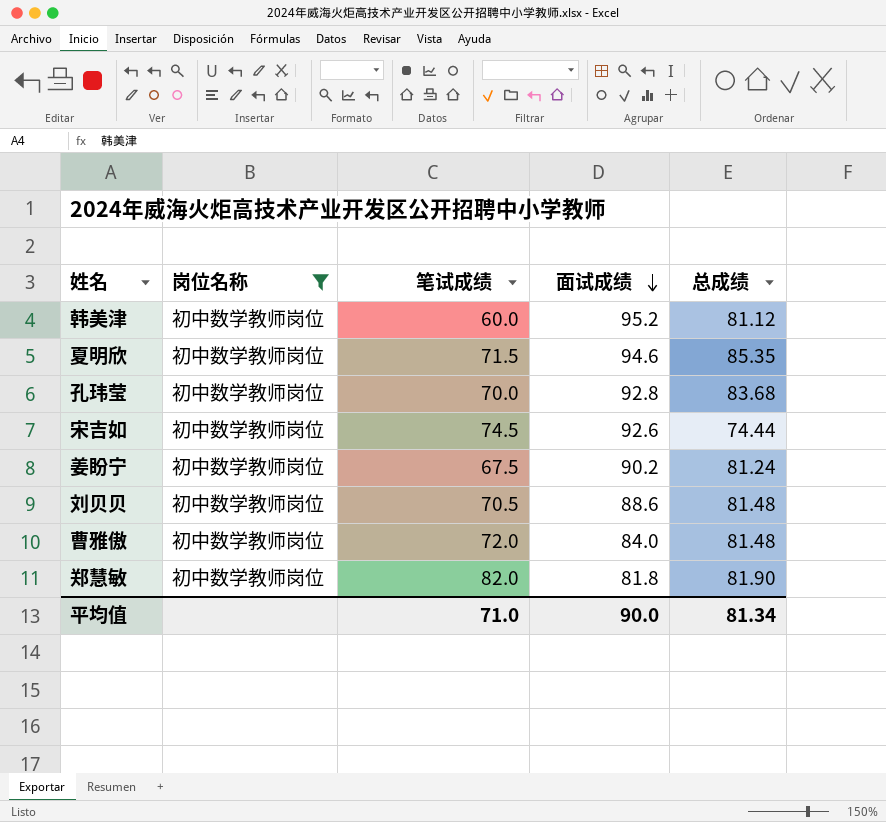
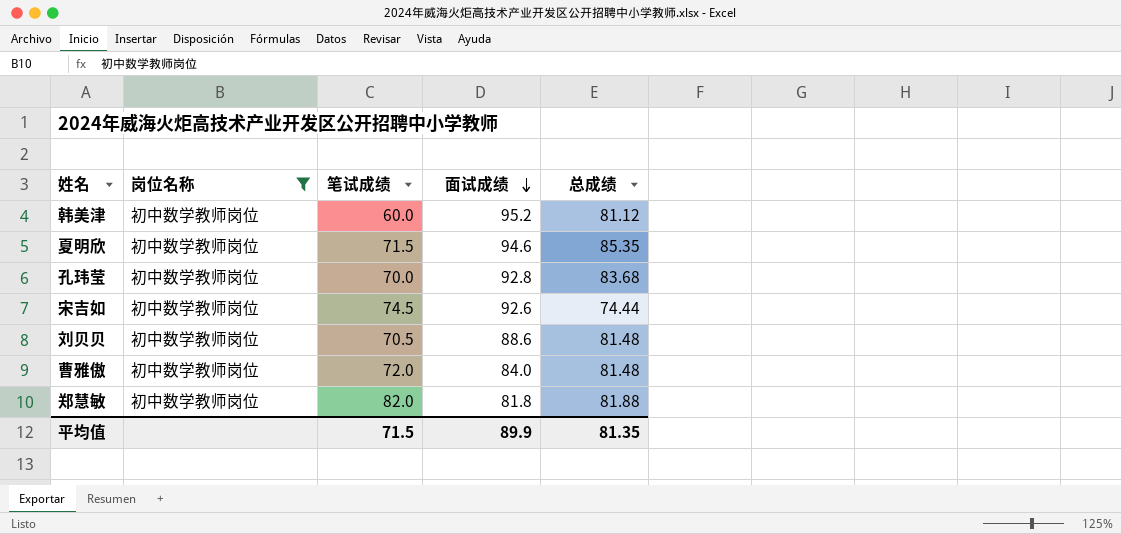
row 姜盼宁: 初中数学教师岗位 | 67.5 | 90.2 | 81.24 -> none
郑慧敏 | 总成绩: 81.90 -> 81.88
平均值 | 笔试成绩: 71.0 -> 71.5
平均值 | 面试成绩: 90.0 -> 89.9
平均值 | 总成绩: 81.34 -> 81.35

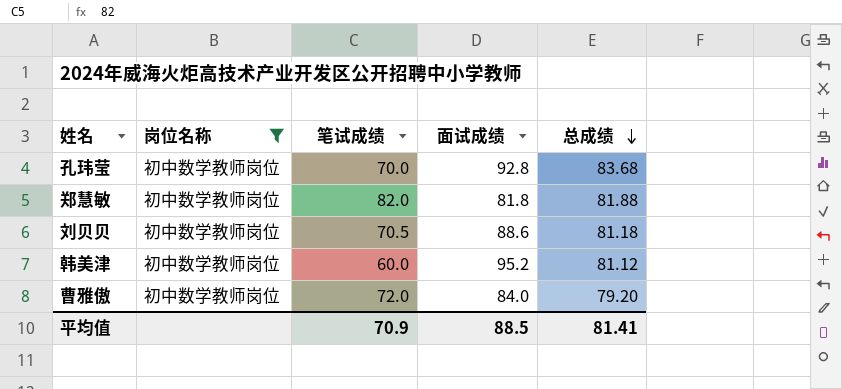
row order: 面试成绩 descending -> 总成绩 descending
row 夏明欣: 初中数学教师岗位 | 71.5 | 94.6 | 85.35 -> none
row 宋吉如: 初中数学教师岗位 | 74.5 | 92.6 | 74.44 -> none
刘贝贝 | 总成绩: 81.48 -> 81.18
曹雅傲 | 总成绩: 81.48 -> 79.20
平均值 | 笔试成绩: 71.5 -> 70.9
平均值 | 面试成绩: 89.9 -> 88.5
平均值 | 总成绩: 81.35 -> 81.41

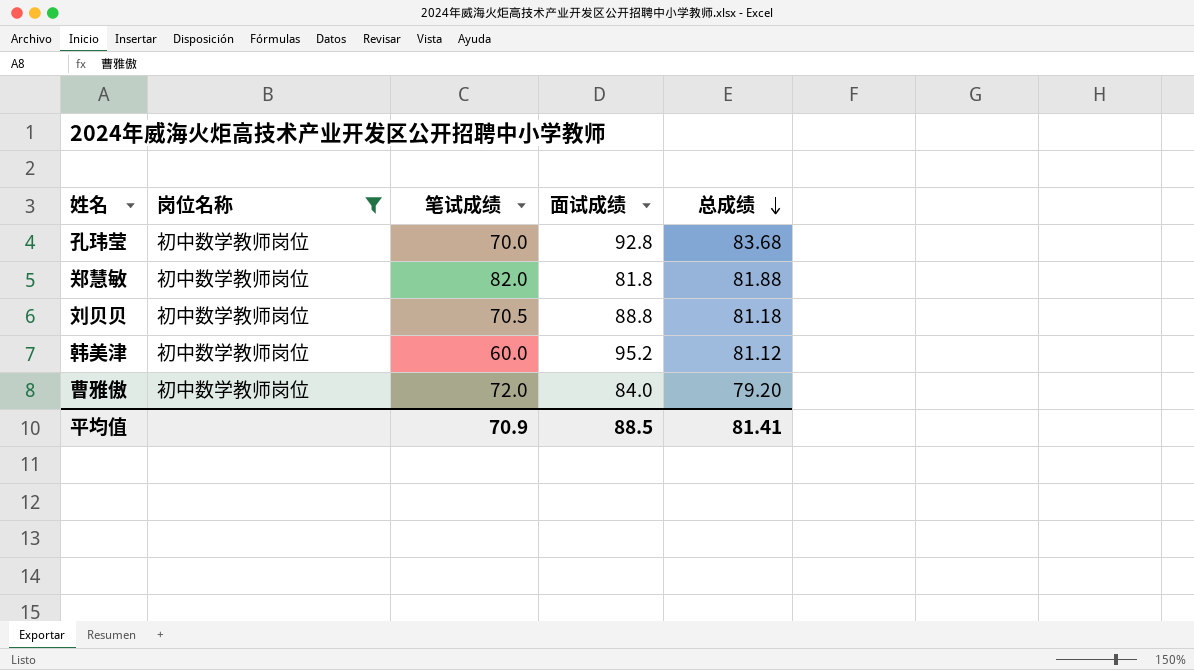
刘贝贝 | 面试成绩: 88.6 -> 88.8

